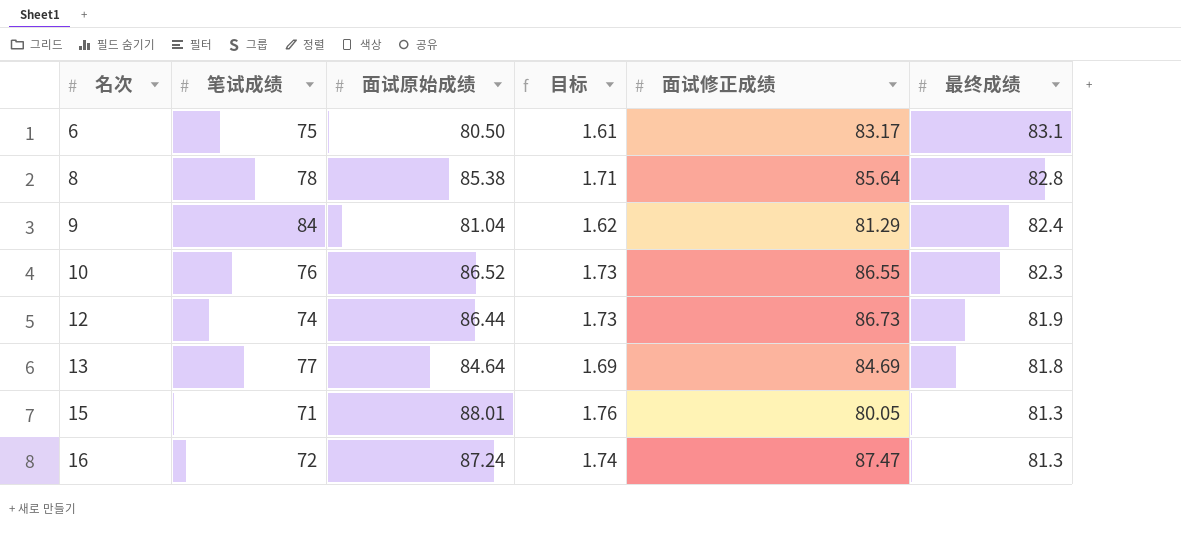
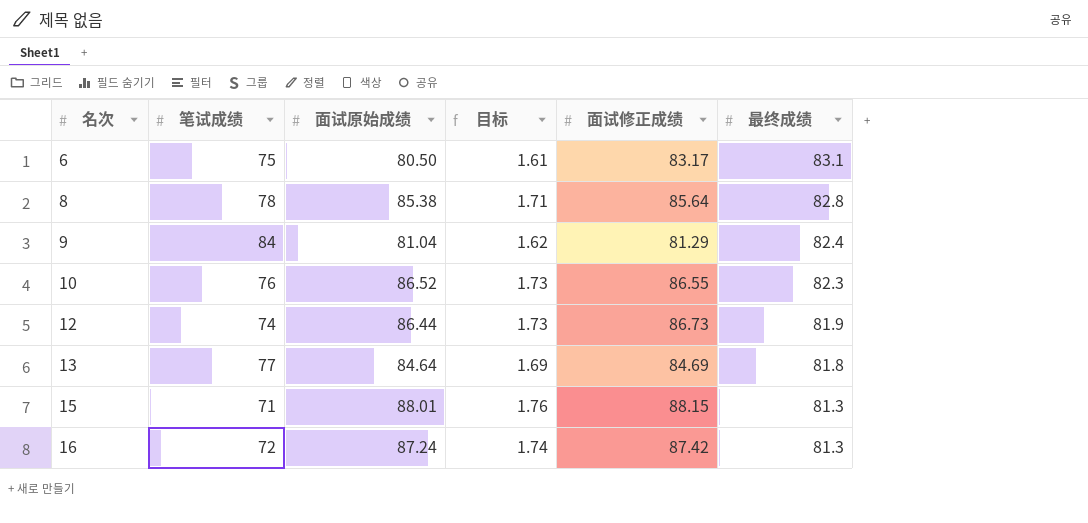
15 | 面试修正成绩: 80.05 -> 88.15
16 | 面试修正成绩: 87.47 -> 87.42

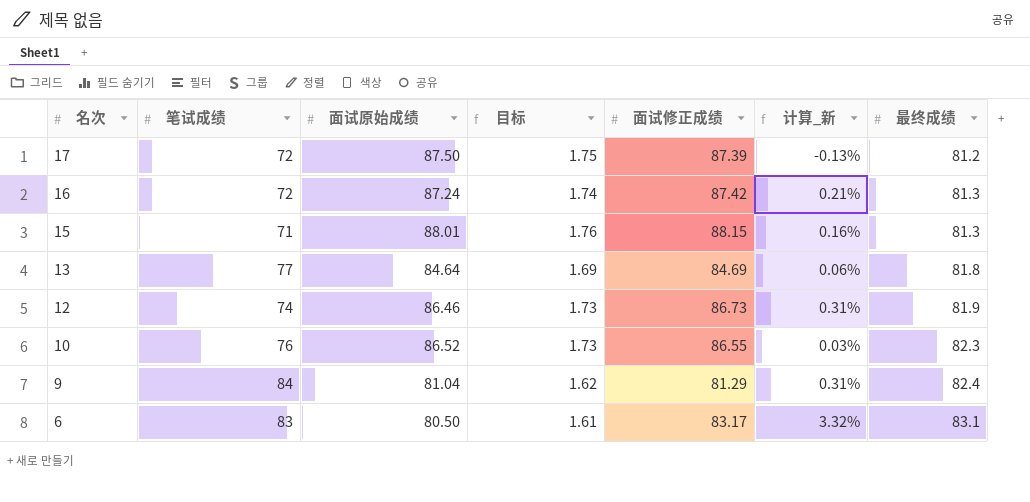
row order: 名次 ascending -> 名次 descending
column 计算_新 | formula: none -> ([面试修正成绩] - [面试原始成绩]) / [面试原始成绩]
row 8: 78 | 85.38 | 1.71 | 85.64 | 82.8 -> none
row 17: none -> 72 | 87.50 | 1.75 | 87.39 | -0.13% | 81.2
12 | 面试原始成绩: 86.44 -> 86.46
6 | 笔试成绩: 75 -> 83

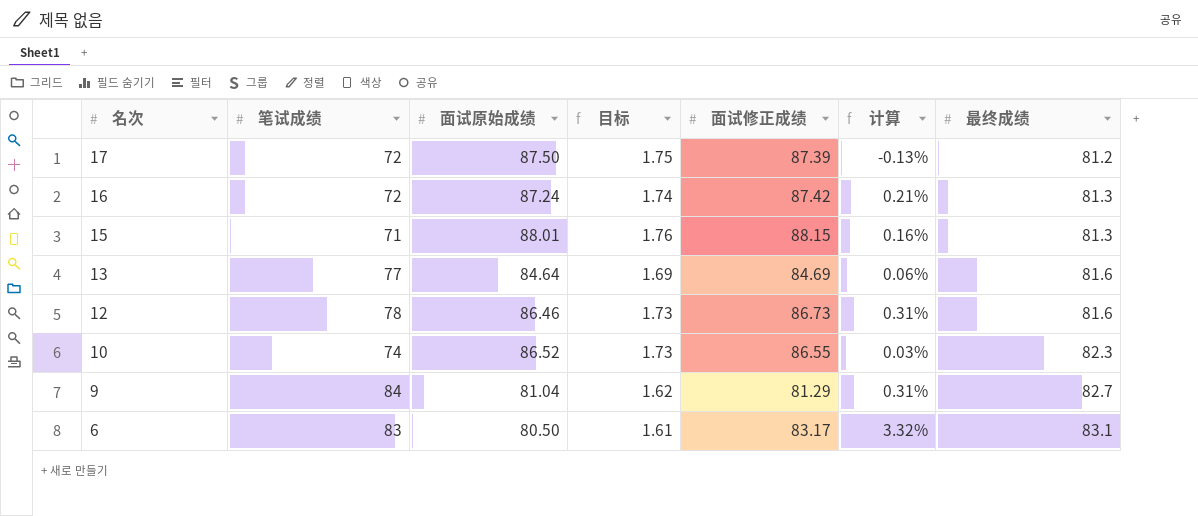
column name: 计算_新 -> 计算
13 | 最终成绩: 81.8 -> 81.6
12 | 笔试成绩: 74 -> 78
12 | 最终成绩: 81.9 -> 81.6
10 | 笔试成绩: 76 -> 74
9 | 最终成绩: 82.4 -> 82.7

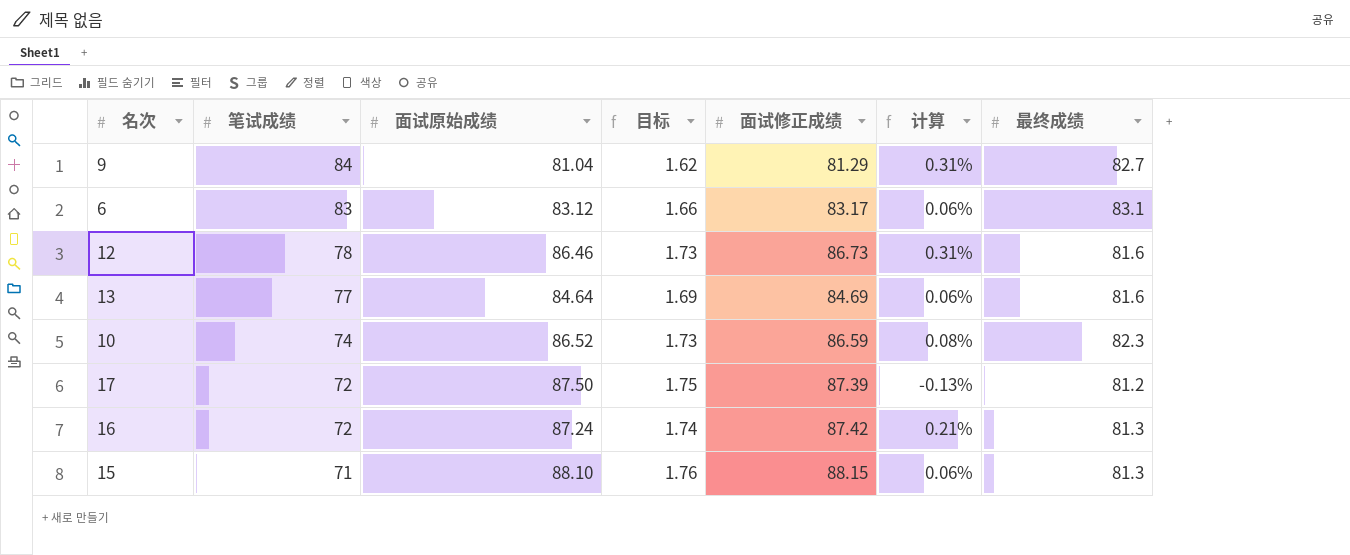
row order: 名次 descending -> 笔试成绩 descending
6 | 面试原始成绩: 80.50 -> 83.12
6 | 目标: 1.61 -> 1.66
6 | 计算: 3.32% -> 0.06%
10 | 面试修正成绩: 86.55 -> 86.59
10 | 计算: 0.03% -> 0.08%
15 | 面试原始成绩: 88.01 -> 88.10
15 | 计算: 0.16% -> 0.06%

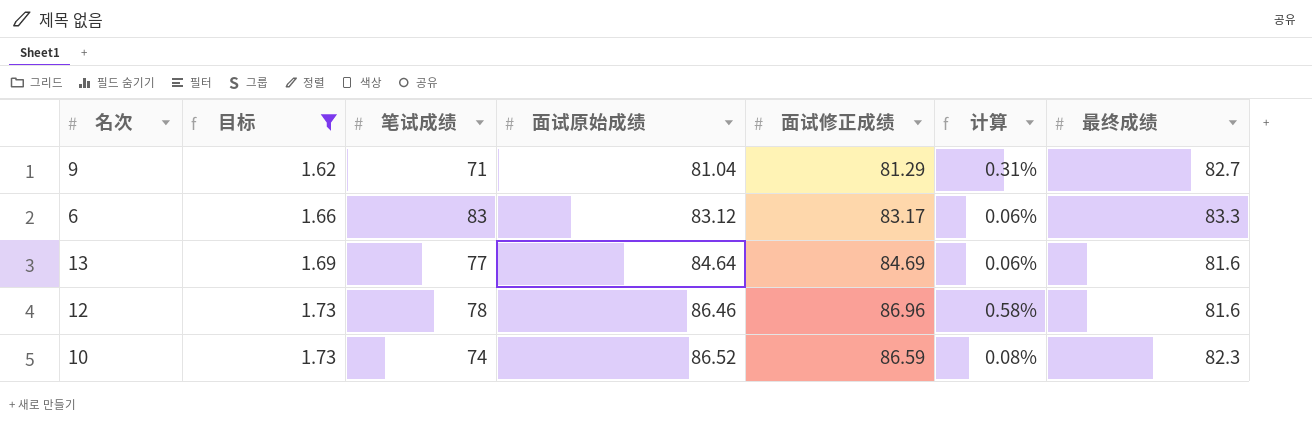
filter: none -> 目标 <= 1.73
row order: 笔试成绩 descending -> 目标 ascending
column 目标 | position: 4 -> 2
9 | 笔试成绩: 84 -> 71
6 | 最终成绩: 83.1 -> 83.3
12 | 面试修正成绩: 86.73 -> 86.96
12 | 计算: 0.31% -> 0.58%

